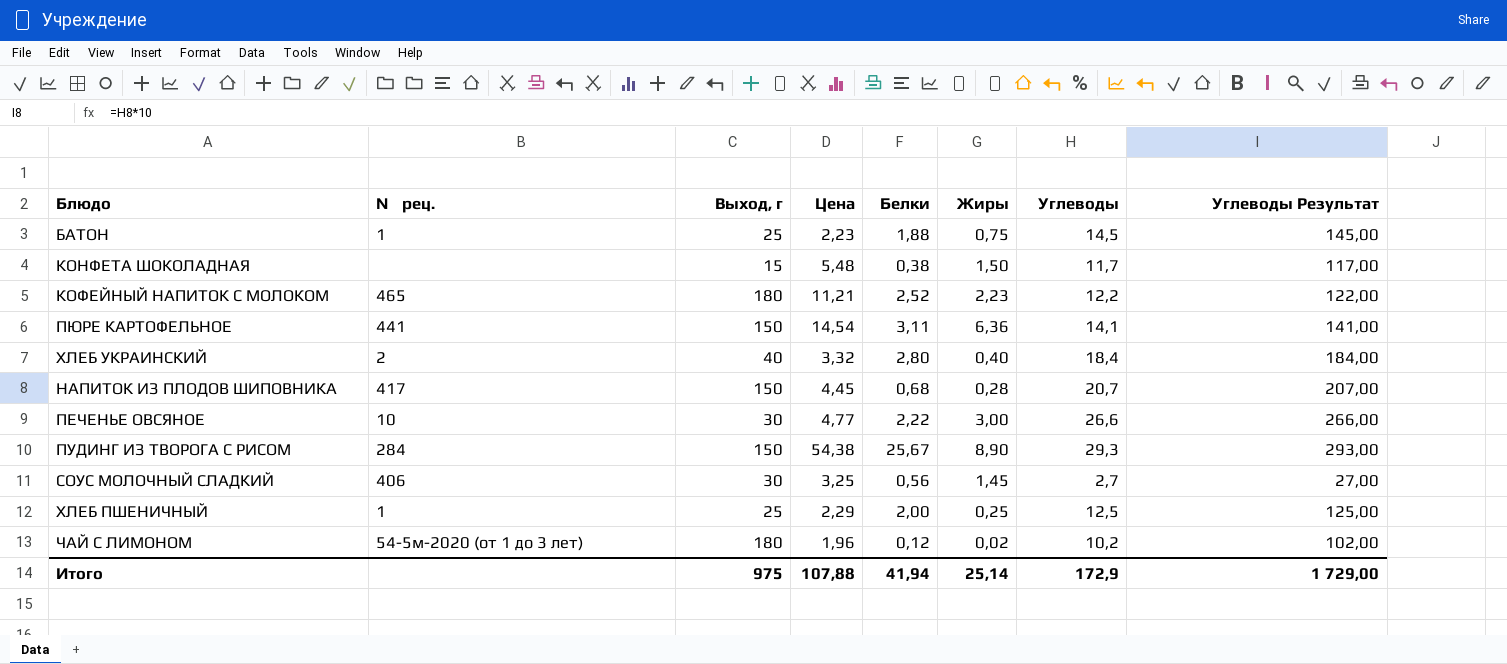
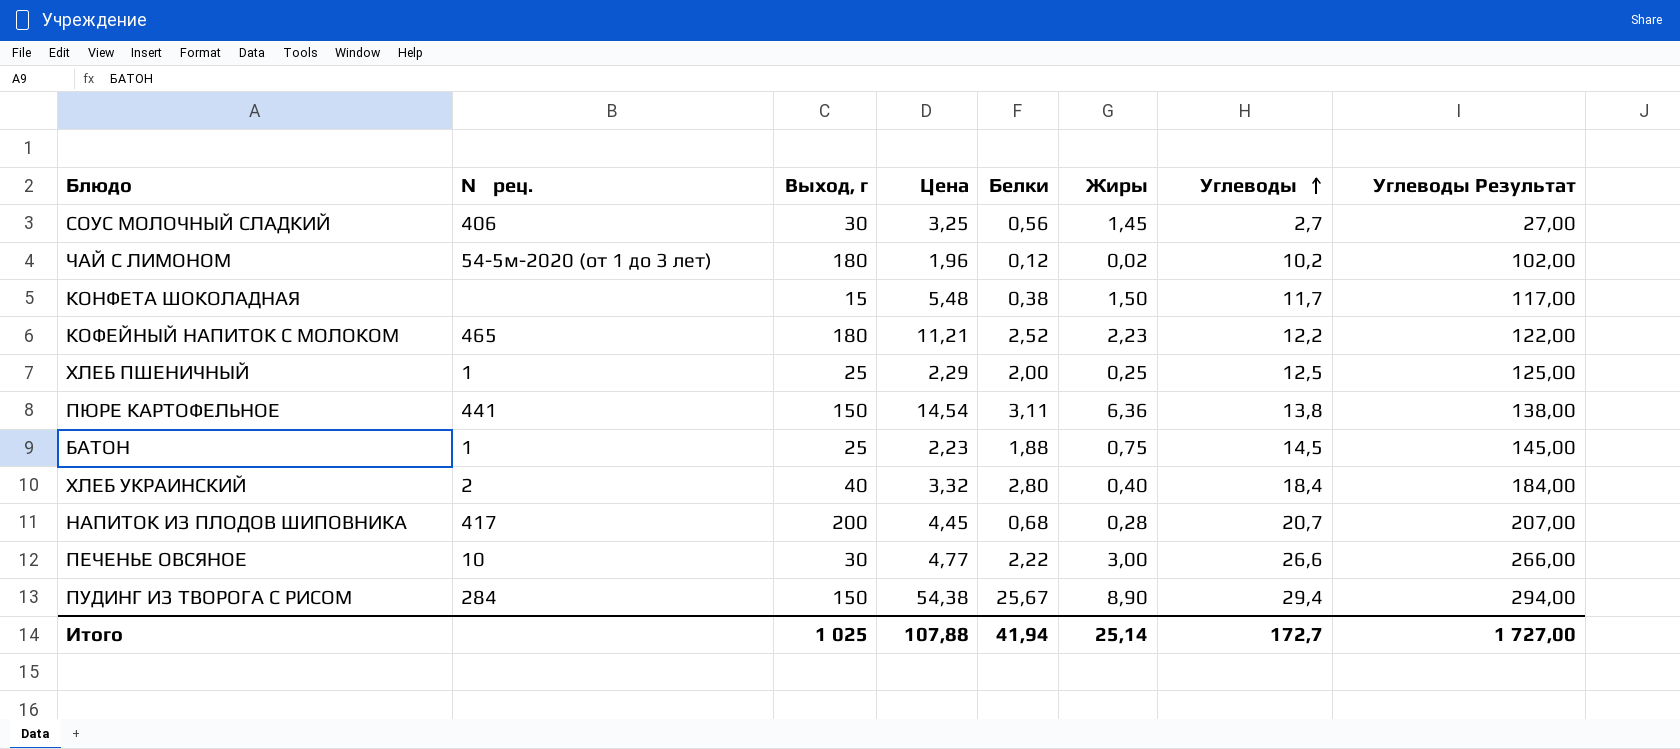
row order: none -> Углеводы ascending
ПЮРЕ КАРТОФЕЛЬНОЕ | Углеводы: 14,1 -> 13,8
ПЮРЕ КАРТОФЕЛЬНОЕ | Углеводы Результат: 141,00 -> 138,00
НАПИТОК ИЗ ПЛОДОВ ШИПОВНИКА | Выход, г: 150 -> 200
ПУДИНГ ИЗ ТВОРОГА С РИСОМ | Углеводы: 29,3 -> 29,4
ПУДИНГ ИЗ ТВОРОГА С РИСОМ | Углеводы Результат: 293,00 -> 294,00
Итого | Выход, г: 975 -> 1 025
Итого | Углеводы: 172,9 -> 172,7
Итого | Углеводы Результат: 1 729,00 -> 1 727,00

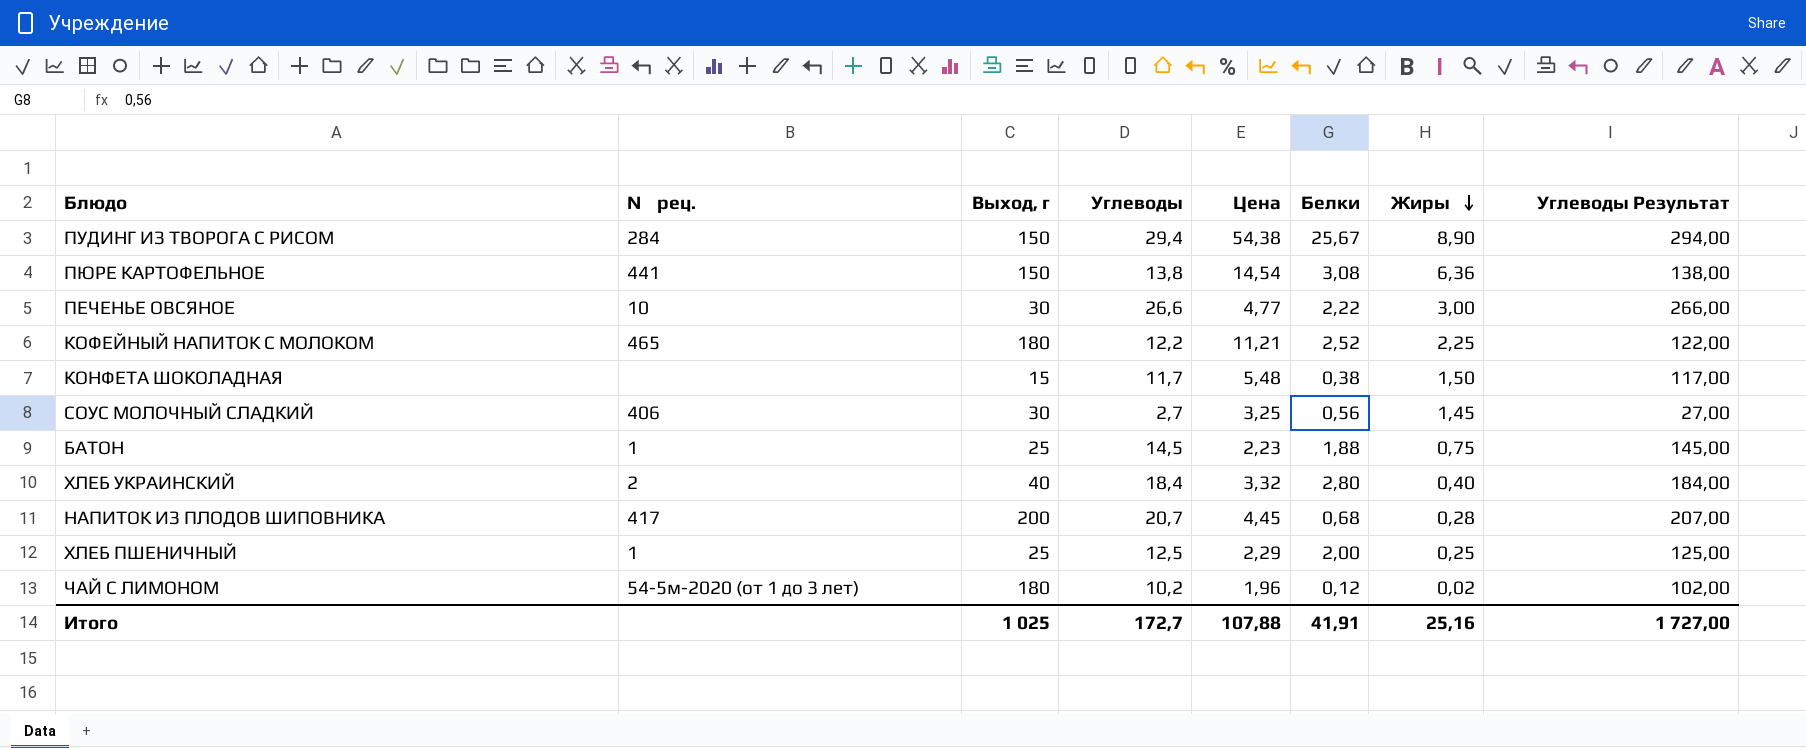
row order: Углеводы ascending -> Жиры descending
column Углеводы | position: 7 -> 4
ПЮРЕ КАРТОФЕЛЬНОЕ | Белки: 3,11 -> 3,08
КОФЕЙНЫЙ НАПИТОК С МОЛОКОМ | Жиры: 2,23 -> 2,25
Итого | Белки: 41,94 -> 41,91
Итого | Жиры: 25,14 -> 25,16

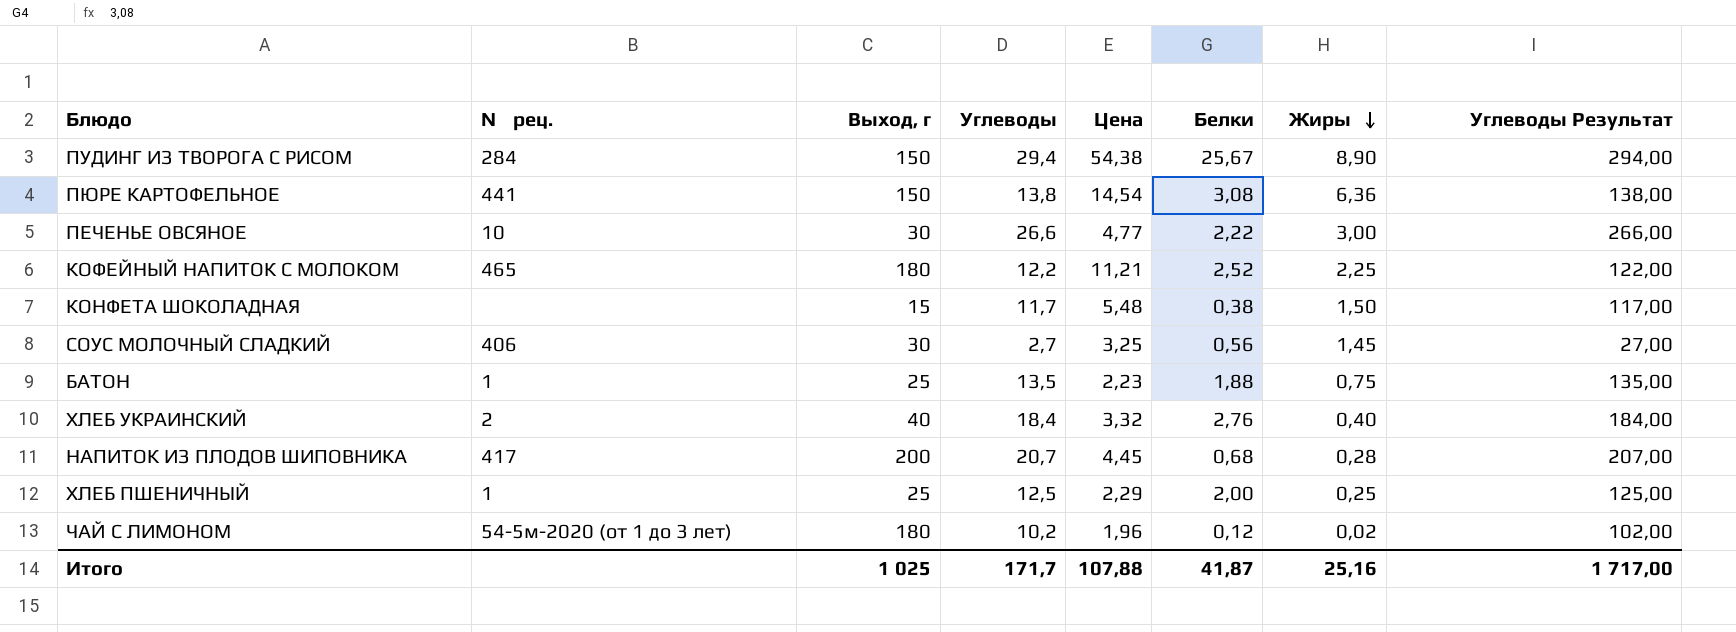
БАТОН | Углеводы: 14,5 -> 13,5
БАТОН | Углеводы Результат: 145,00 -> 135,00
ХЛЕБ УКРАИНСКИЙ | Белки: 2,80 -> 2,76
Итого | Углеводы: 172,7 -> 171,7
Итого | Белки: 41,91 -> 41,87
Итого | Углеводы Результат: 1 727,00 -> 1 717,00

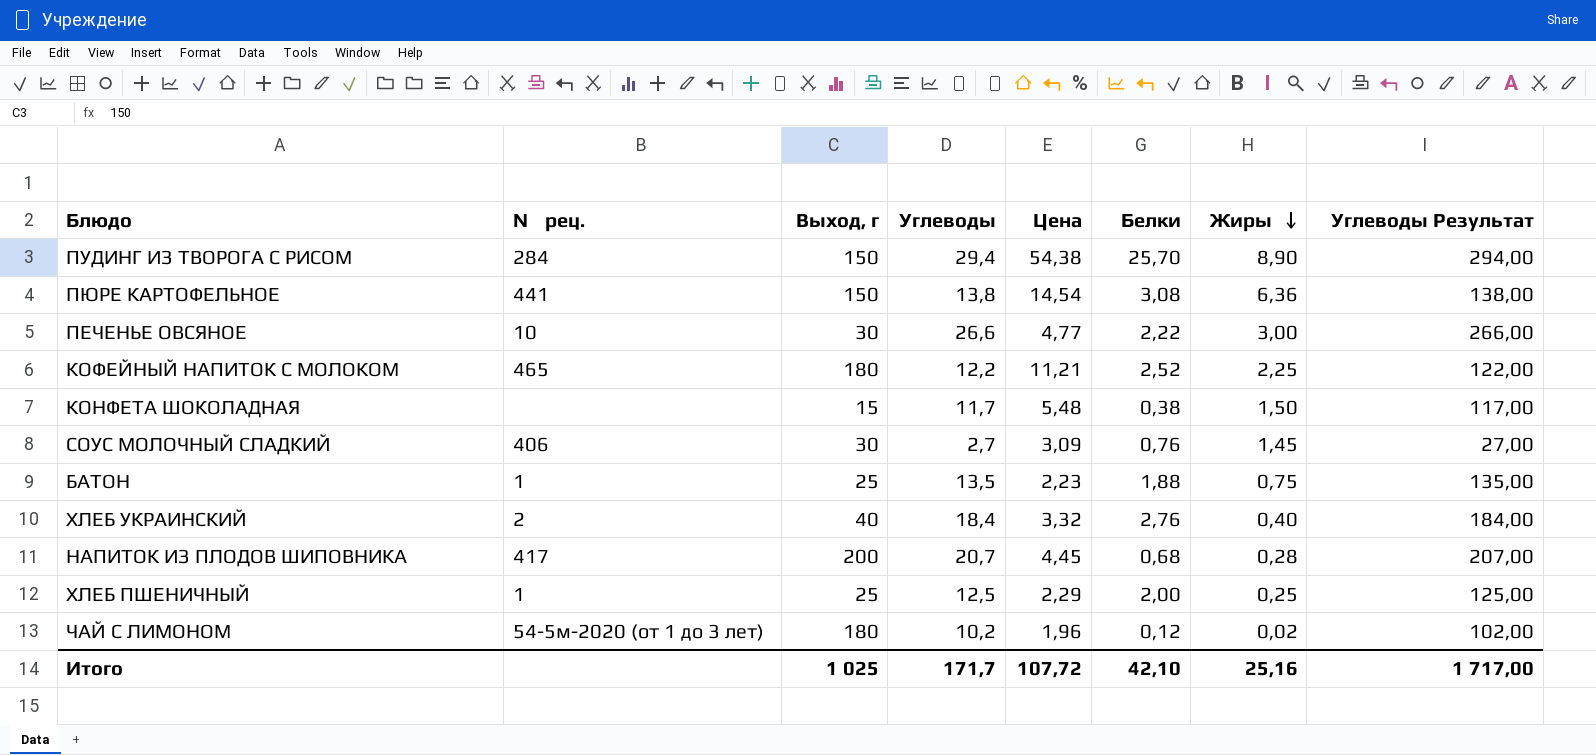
ПУДИНГ ИЗ ТВОРОГА С РИСОМ | Белки: 25,67 -> 25,70
СОУС МОЛОЧНЫЙ СЛАДКИЙ | Цена: 3,25 -> 3,09
СОУС МОЛОЧНЫЙ СЛАДКИЙ | Белки: 0,56 -> 0,76
Итого | Цена: 107,88 -> 107,72
Итого | Белки: 41,87 -> 42,10

